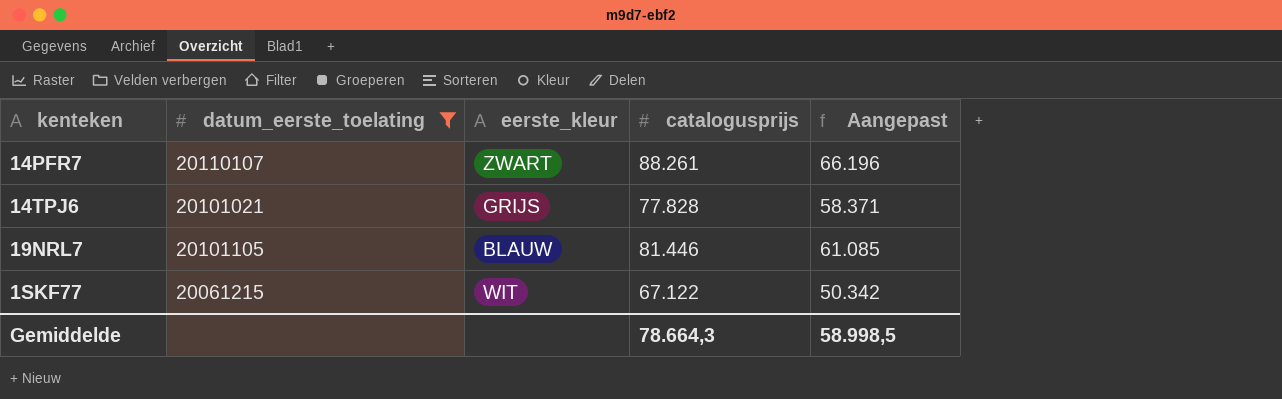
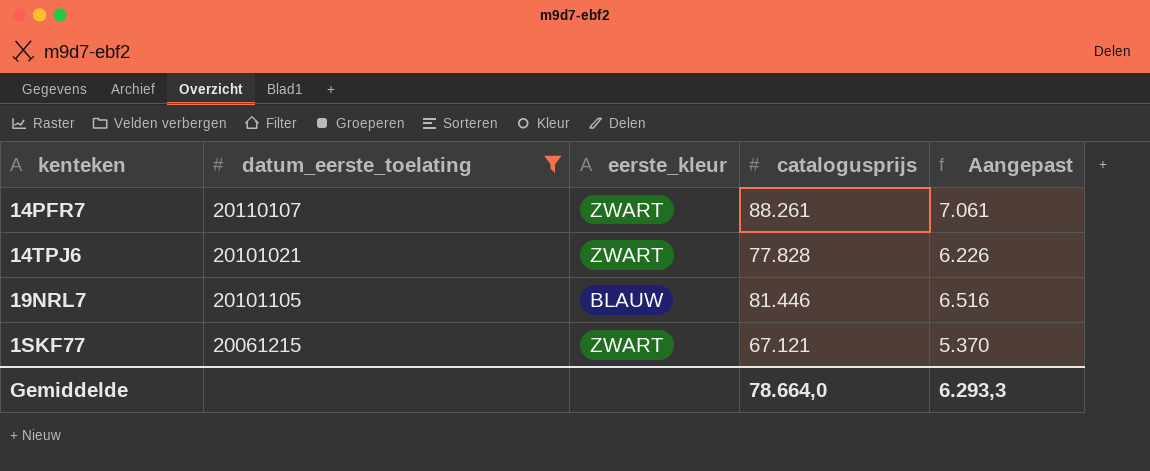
column Aangepast | formula: [catalogusprijs] * 0,75 -> [catalogusprijs] * 0,08
14TPJ6 | eerste_kleur: GRIJS -> ZWART
1SKF77 | eerste_kleur: WIT -> ZWART
1SKF77 | catalogusprijs: 67.122 -> 67.121
Gemiddelde | catalogusprijs: 78.664,3 -> 78.664,0
Gemiddelde | Aangepast: 58.998,5 -> 6.293,3

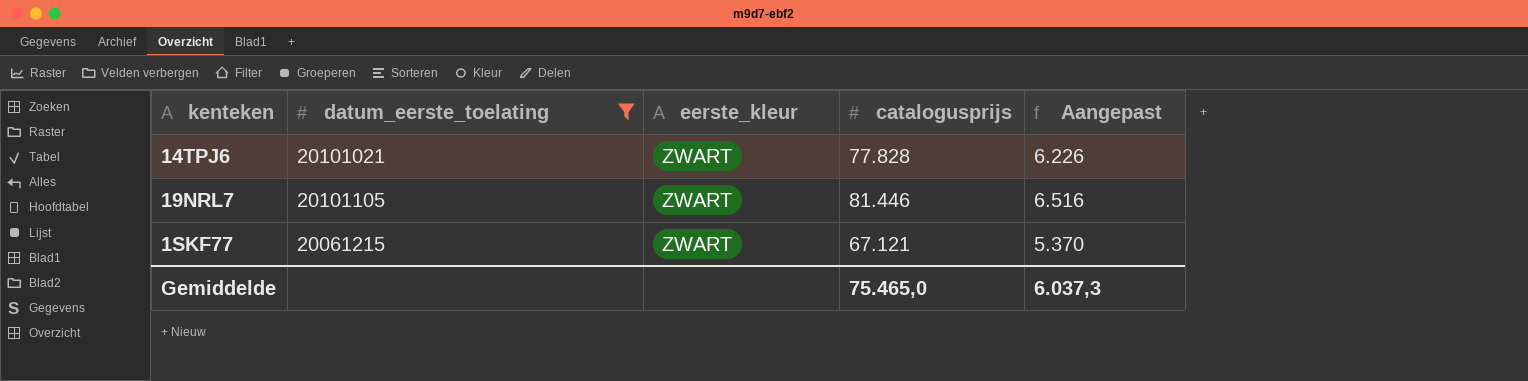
row 14PFR7: 20110107 | ZWART | 88.261 | 7.061 -> none
19NRL7 | eerste_kleur: BLAUW -> ZWART
Gemiddelde | catalogusprijs: 78.664,0 -> 75.465,0
Gemiddelde | Aangepast: 6.293,3 -> 6.037,3

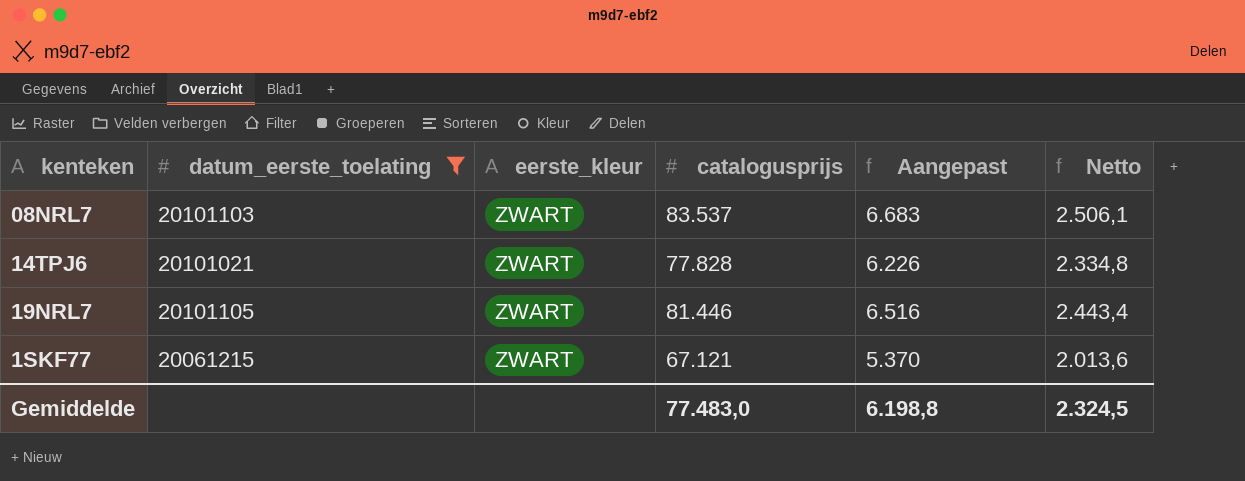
column Netto | formula: none -> [catalogusprijs] * 0,03
row 08NRL7: none -> 20101103 | ZWART | 83.537 | 6.683 | 2.506,1
Gemiddelde | catalogusprijs: 75.465,0 -> 77.483,0
Gemiddelde | Aangepast: 6.037,3 -> 6.198,8

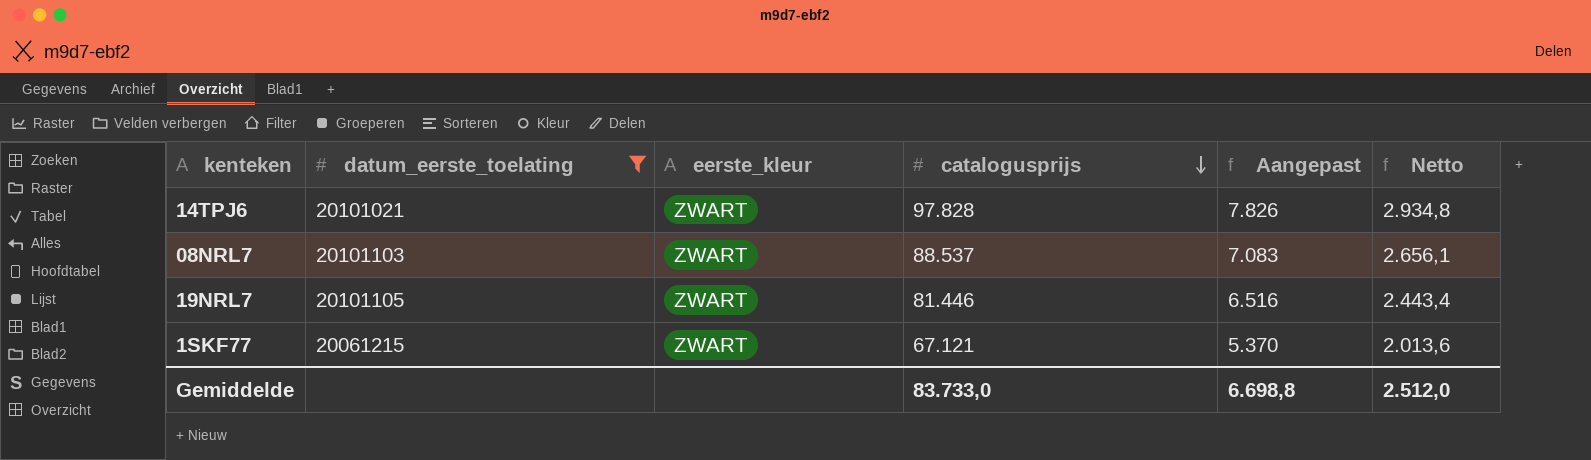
row order: none -> catalogusprijs descending
14TPJ6 | catalogusprijs: 77.828 -> 97.828
14TPJ6 | Aangepast: 6.226 -> 7.826
14TPJ6 | Netto: 2.334,8 -> 2.934,8
08NRL7 | catalogusprijs: 83.537 -> 88.537
08NRL7 | Aangepast: 6.683 -> 7.083
08NRL7 | Netto: 2.506,1 -> 2.656,1
Gemiddelde | catalogusprijs: 77.483,0 -> 83.733,0
Gemiddelde | Aangepast: 6.198,8 -> 6.698,8
Gemiddelde | Netto: 2.324,5 -> 2.512,0

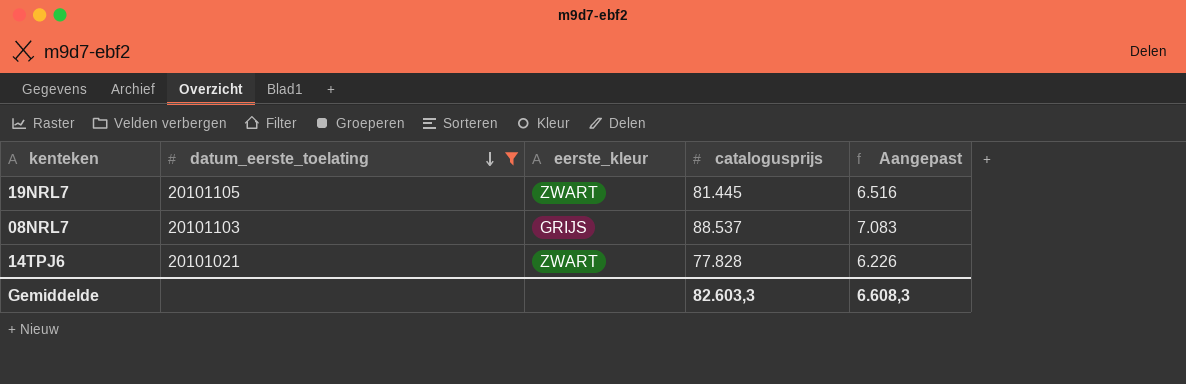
row order: catalogusprijs descending -> datum_eerste_toelating descending
column Netto | formula: [catalogusprijs] * 0,03 -> none
row 1SKF77: 20061215 | ZWART | 67.121 | 5.370 | 2.013,6 -> none
19NRL7 | catalogusprijs: 81.446 -> 81.445
08NRL7 | eerste_kleur: ZWART -> GRIJS
14TPJ6 | catalogusprijs: 97.828 -> 77.828
14TPJ6 | Aangepast: 7.826 -> 6.226
Gemiddelde | catalogusprijs: 83.733,0 -> 82.603,3
Gemiddelde | Aangepast: 6.698,8 -> 6.608,3

